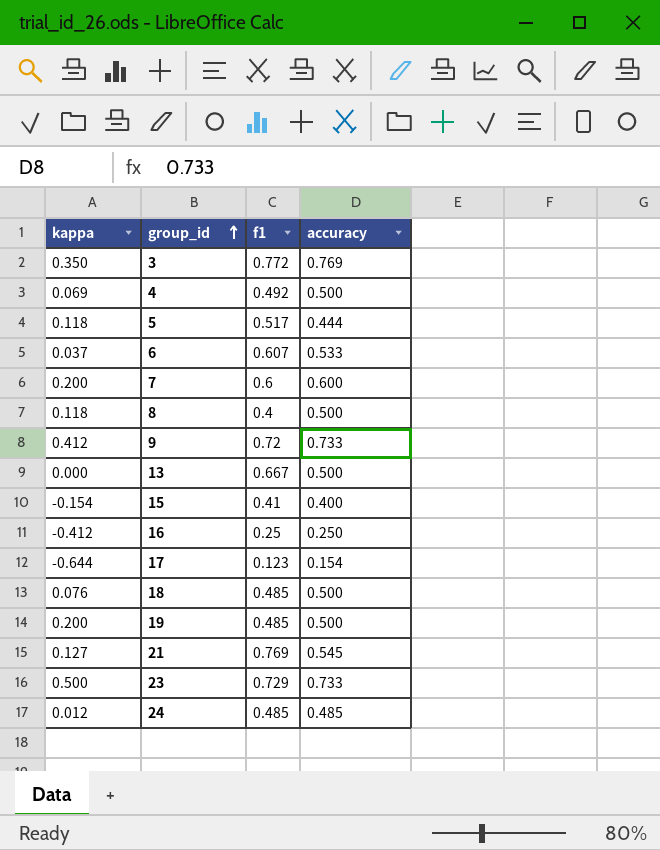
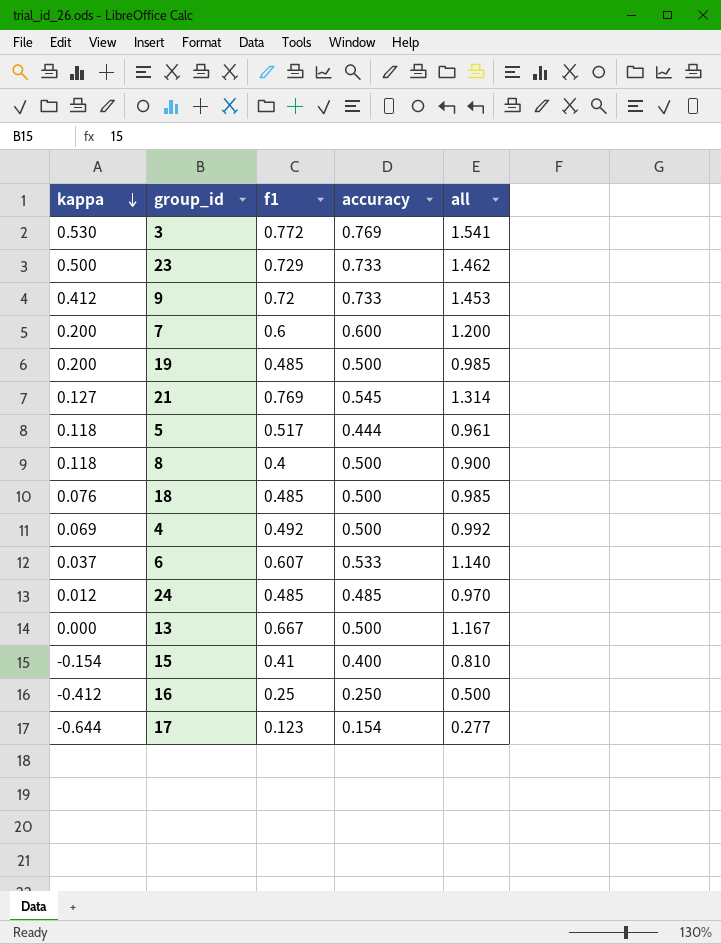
row order: group_id ascending -> kappa descending
column all | formula: none -> [f1] + [accuracy]
3 | kappa: 0.350 -> 0.530

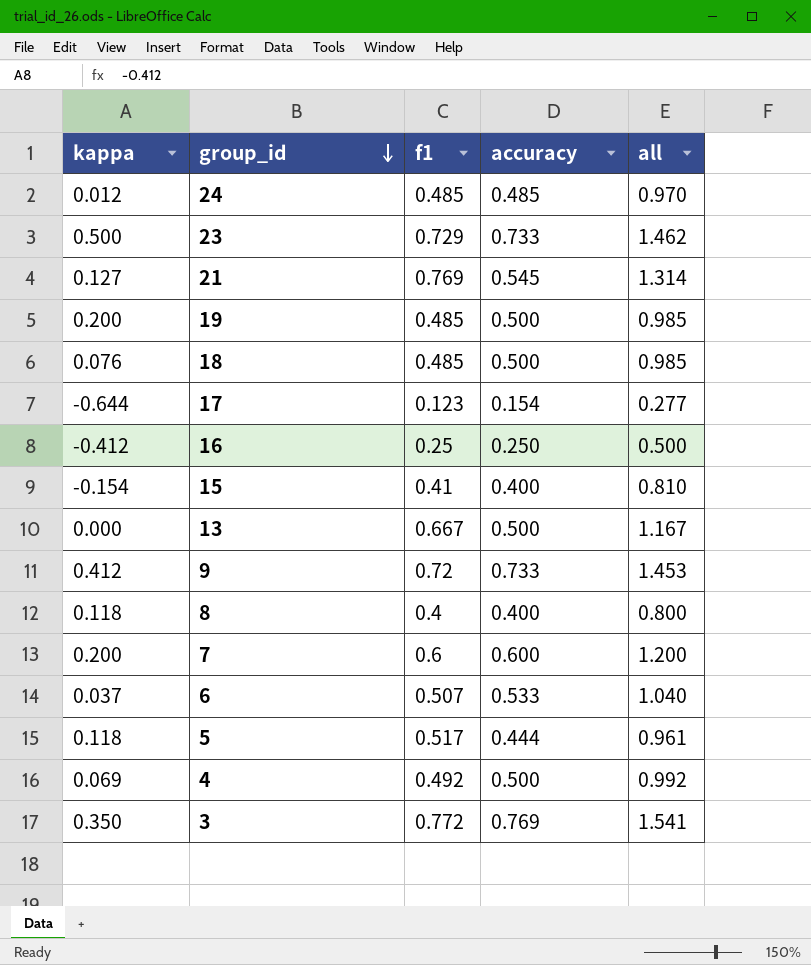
row order: kappa descending -> group_id descending
8 | accuracy: 0.500 -> 0.400
8 | all: 0.900 -> 0.800
6 | f1: 0.607 -> 0.507
6 | all: 1.140 -> 1.040
3 | kappa: 0.530 -> 0.350

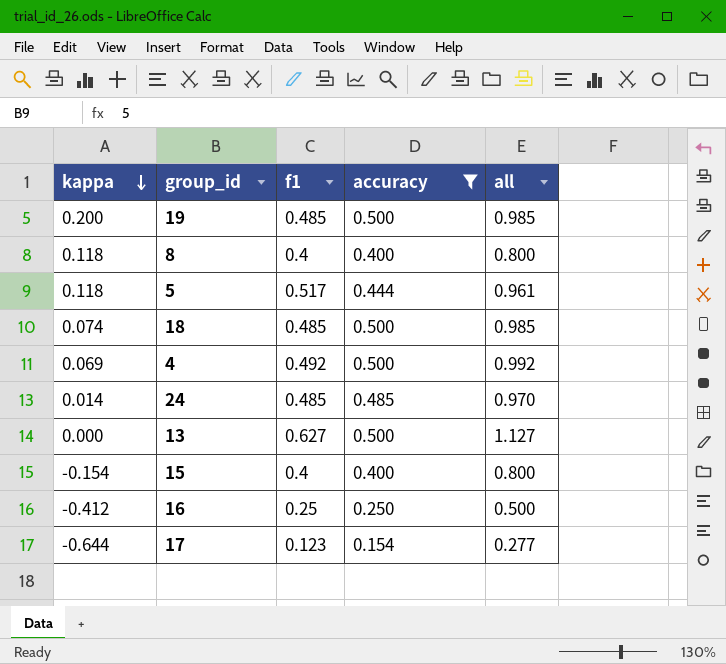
filter: none -> accuracy <= 0.500
row order: group_id descending -> kappa descending
18 | kappa: 0.076 -> 0.074
24 | kappa: 0.012 -> 0.014
13 | f1: 0.667 -> 0.627
13 | all: 1.167 -> 1.127
15 | f1: 0.41 -> 0.4
15 | all: 0.810 -> 0.800

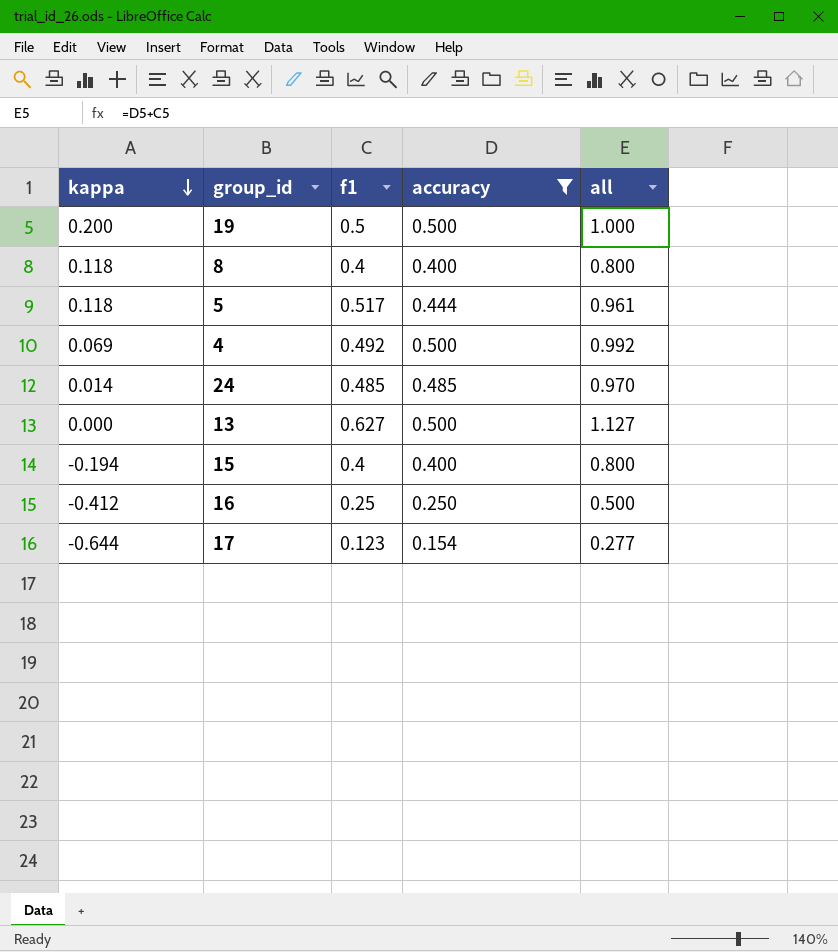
row 18: 0.074 | 0.485 | 0.500 | 0.985 -> none
19 | f1: 0.485 -> 0.5
19 | all: 0.985 -> 1.000
15 | kappa: -0.154 -> -0.194

